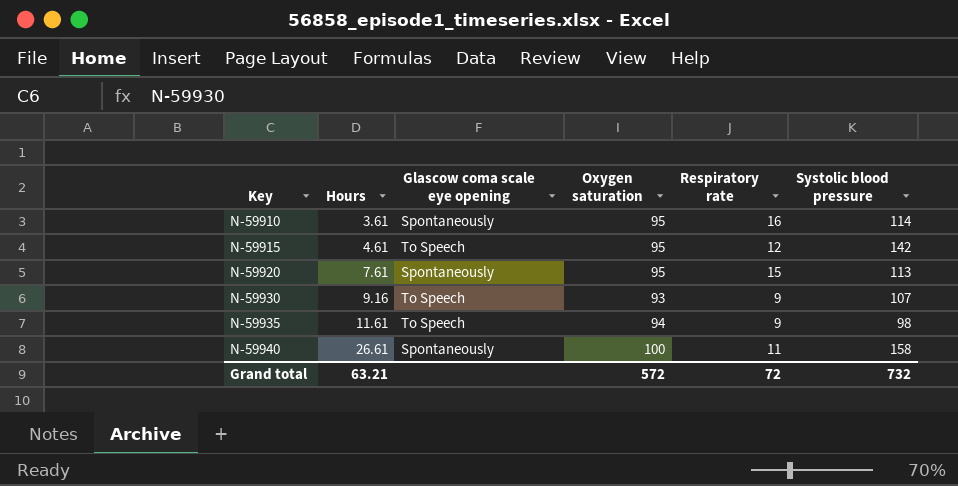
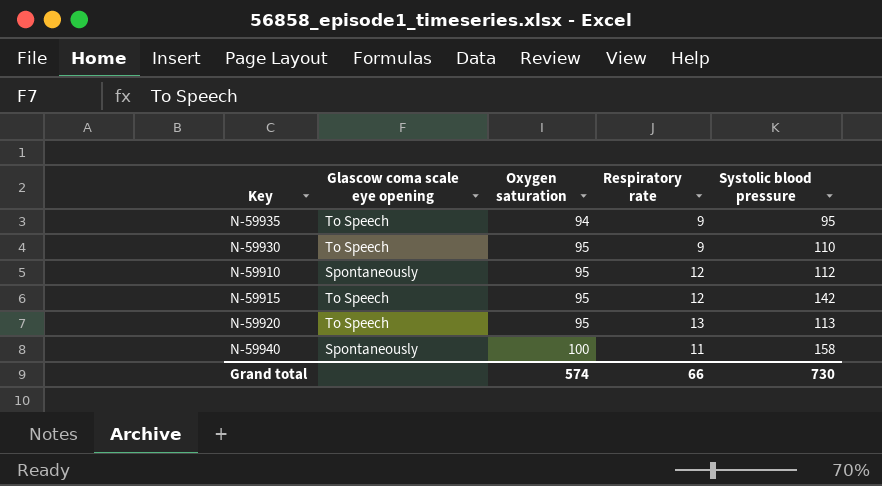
row order: Key ascending -> Oxygen saturation ascending
column Hours | position: 2 -> none
N-59935 | Systolic blood pressure: 98 -> 95
N-59930 | Oxygen saturation: 93 -> 95
N-59930 | Systolic blood pressure: 107 -> 110
N-59910 | Respiratory rate: 16 -> 12
N-59910 | Systolic blood pressure: 114 -> 112
N-59920 | Glascow coma scale eye opening: Spontaneously -> To Speech
N-59920 | Respiratory rate: 15 -> 13
Grand total | Oxygen saturation: 572 -> 574
Grand total | Respiratory rate: 72 -> 66
Grand total | Systolic blood pressure: 732 -> 730

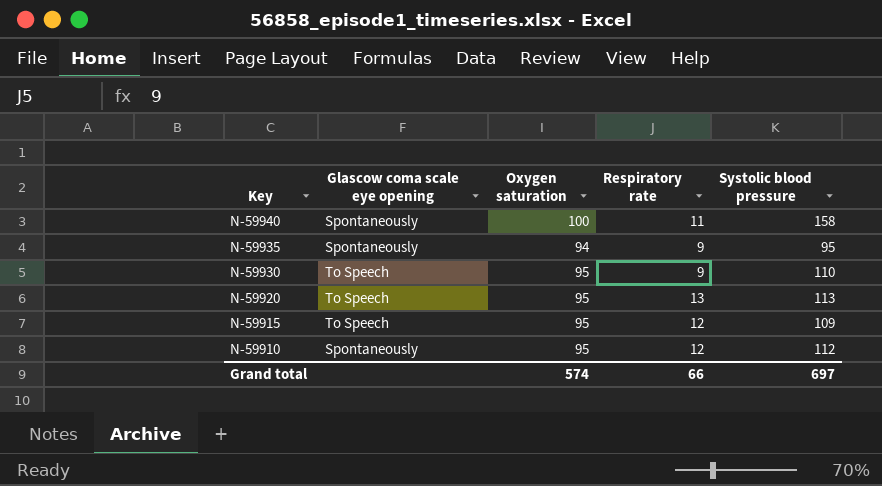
row order: Oxygen saturation ascending -> Key descending
N-59935 | Glascow coma scale eye opening: To Speech -> Spontaneously
N-59915 | Systolic blood pressure: 142 -> 109
Grand total | Systolic blood pressure: 730 -> 697

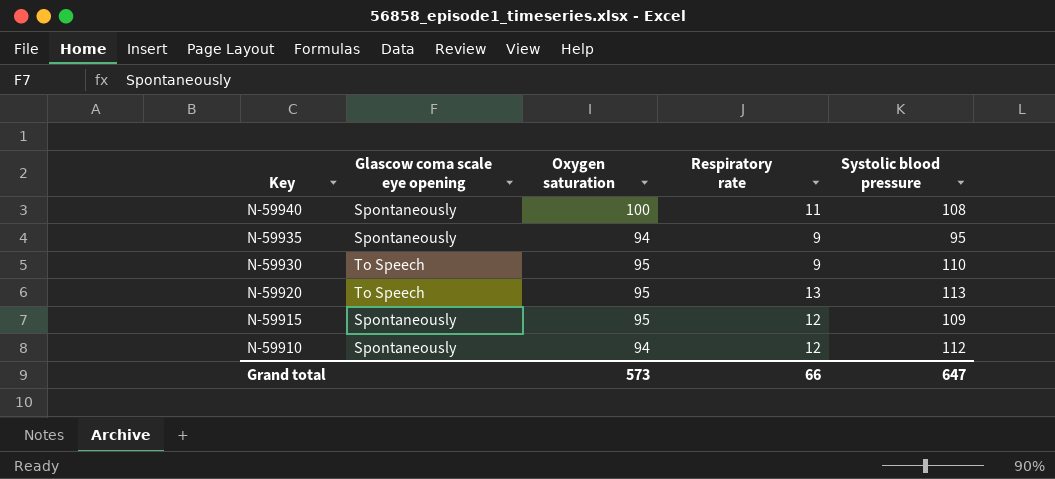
N-59940 | Systolic blood pressure: 158 -> 108
N-59915 | Glascow coma scale eye opening: To Speech -> Spontaneously
N-59910 | Oxygen saturation: 95 -> 94
Grand total | Oxygen saturation: 574 -> 573
Grand total | Systolic blood pressure: 697 -> 647

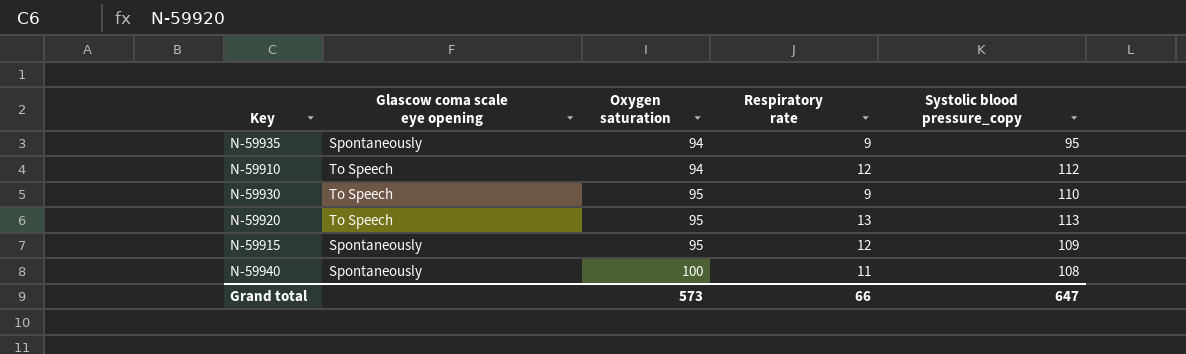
row order: Key descending -> Oxygen saturation ascending
column name: Systolic blood pressure -> Systolic blood pressure_copy
N-59910 | Glascow coma scale eye opening: Spontaneously -> To Speech

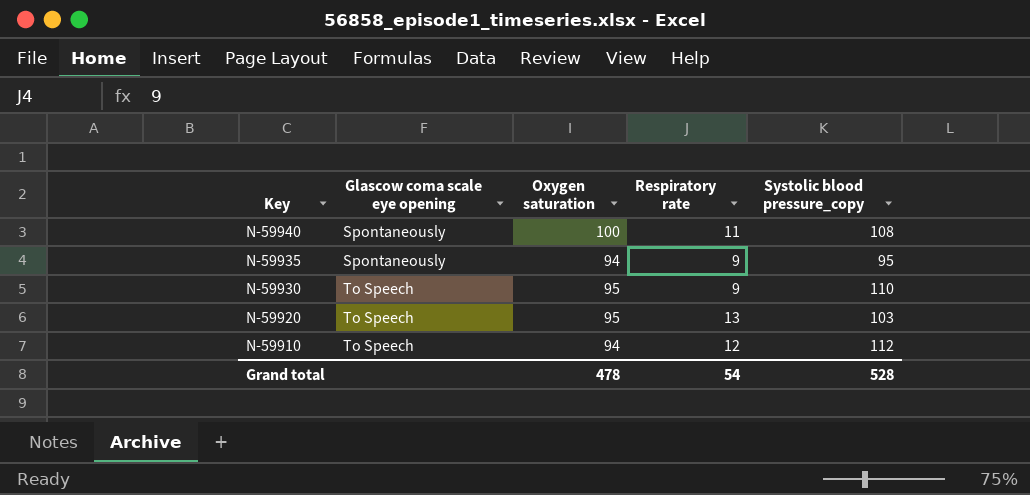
row order: Oxygen saturation ascending -> Key descending
row N-59915: Spontaneously | 95 | 12 | 109 -> none
N-59920 | Systolic blood pressure_copy: 113 -> 103
Grand total | Oxygen saturation: 573 -> 478
Grand total | Respiratory rate: 66 -> 54
Grand total | Systolic blood pressure_copy: 647 -> 528

